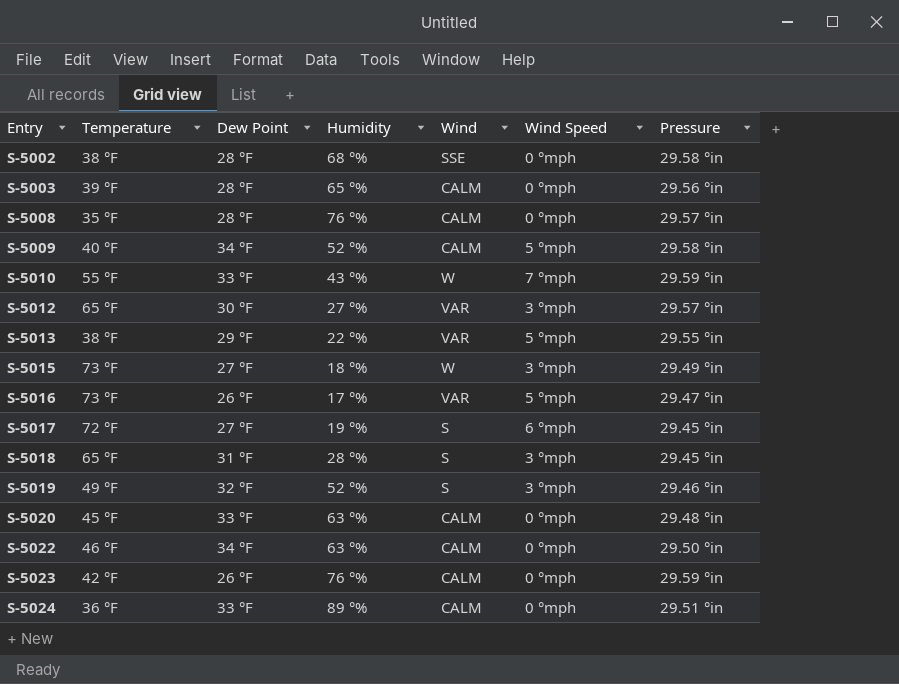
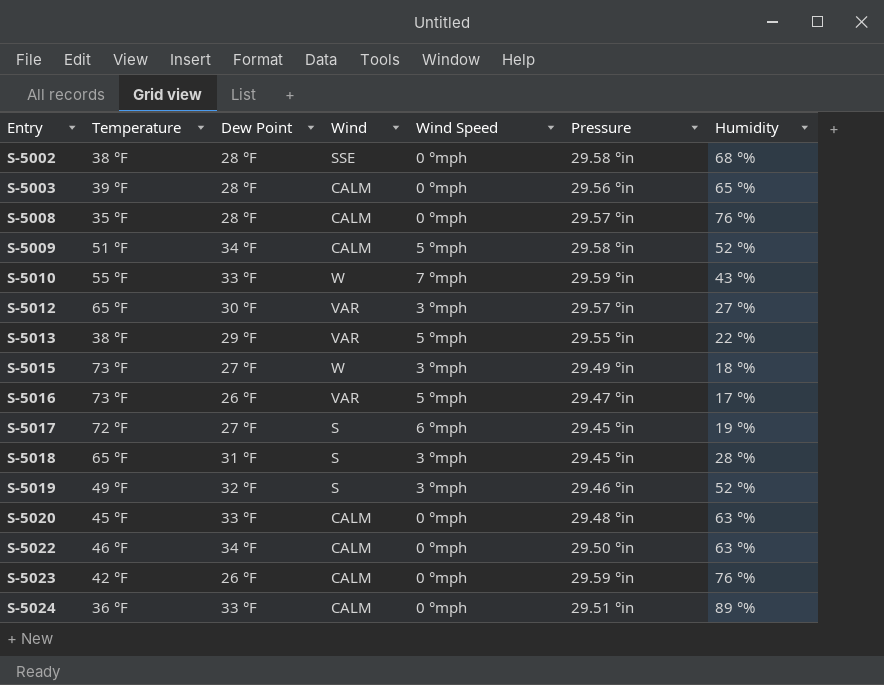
column Humidity | position: 4 -> 7
S-5009 | Temperature: 40 °F -> 51 °F

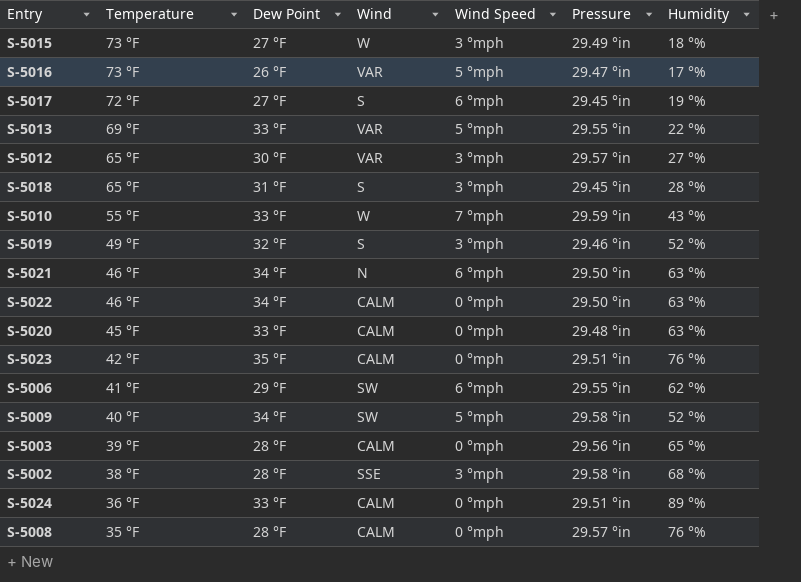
row order: Entry ascending -> Temperature descending
S-5013 | Temperature: 38 °F -> 69 °F
S-5013 | Dew Point: 29 °F -> 33 °F
row S-5021: none -> 46 °F | 34 °F | N | 6 °mph | 29.50 °in | 63 °%
S-5023 | Dew Point: 26 °F -> 35 °F
S-5023 | Pressure: 29.59 °in -> 29.51 °in
row S-5006: none -> 41 °F | 29 °F | SW | 6 °mph | 29.55 °in | 62 °%
S-5009 | Temperature: 51 °F -> 40 °F
S-5009 | Wind: CALM -> SW
S-5002 | Wind Speed: 0 °mph -> 3 °mph

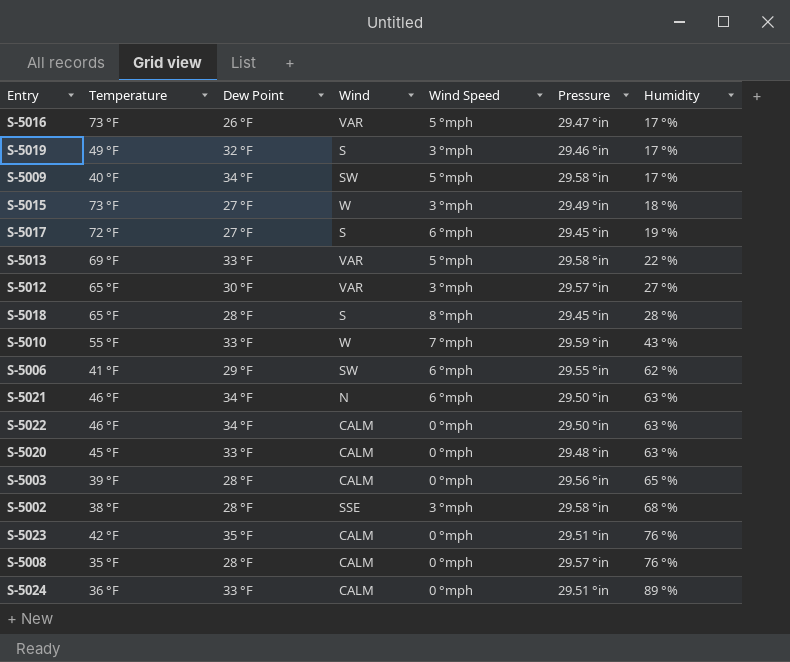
row order: Temperature descending -> Humidity ascending
S-5019 | Humidity: 52 °% -> 17 °%
S-5009 | Humidity: 52 °% -> 17 °%
S-5013 | Pressure: 29.55 °in -> 29.58 °in
S-5018 | Dew Point: 31 °F -> 28 °F
S-5018 | Wind Speed: 3 °mph -> 8 °mph

